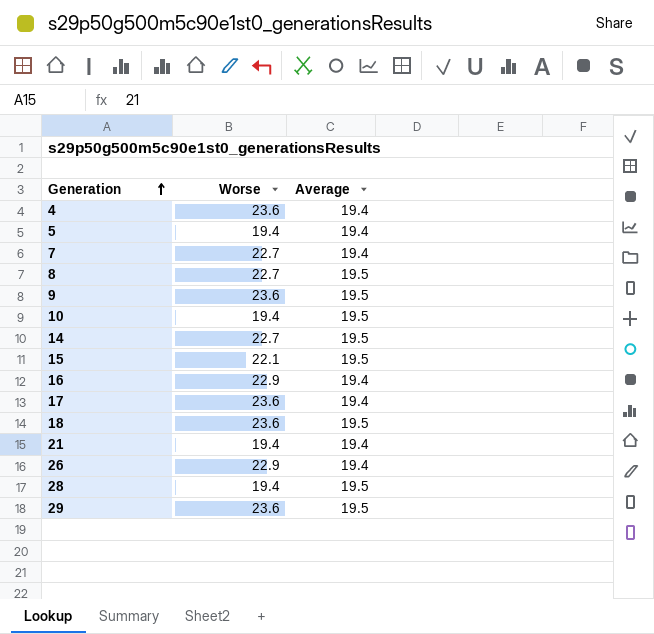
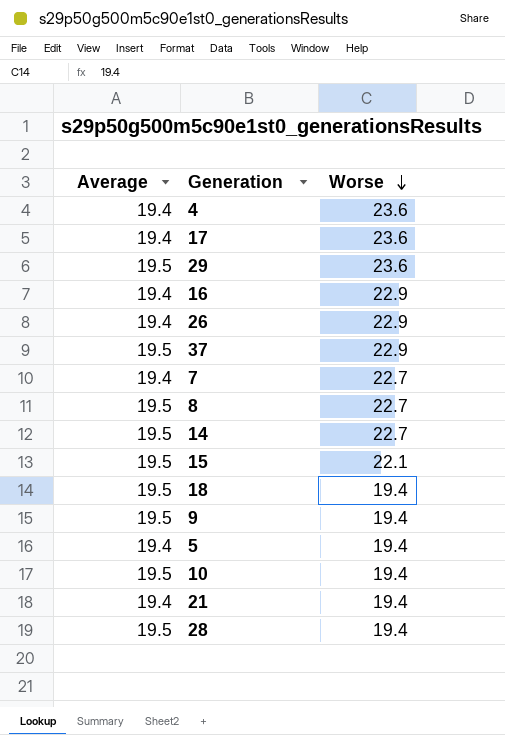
row order: Generation ascending -> Worse descending
column Average | position: 3 -> 1
row 37: none -> 19.5 | 22.9
18 | Worse: 23.6 -> 19.4
9 | Worse: 23.6 -> 19.4

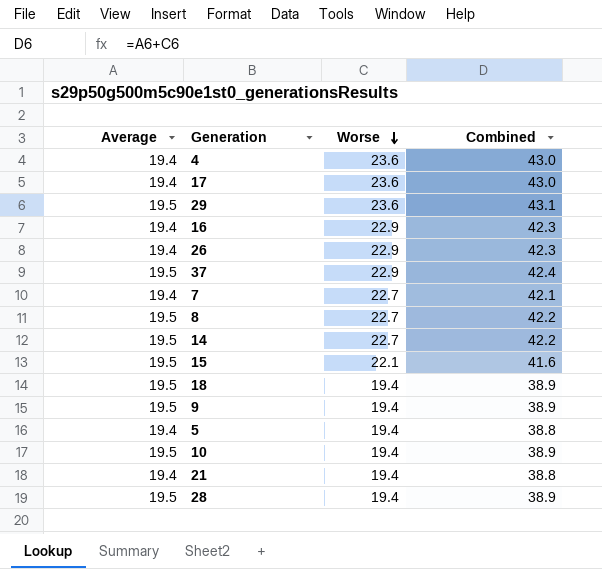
column Combined | formula: none -> [Average] + [Worse]

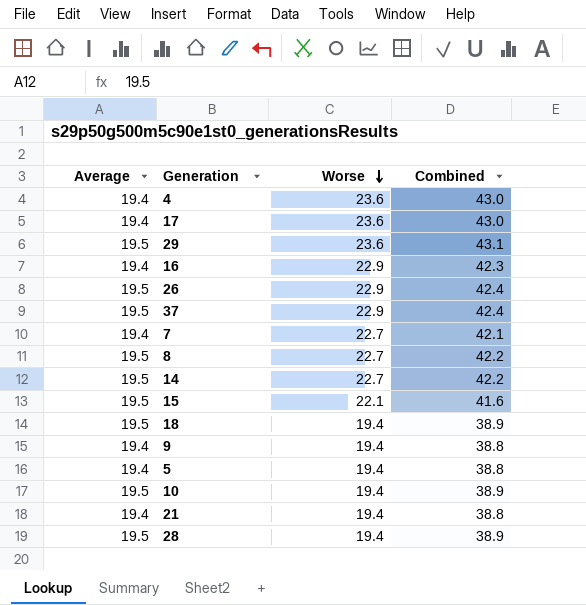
26 | Average: 19.4 -> 19.5
26 | Combined: 42.3 -> 42.4
9 | Average: 19.5 -> 19.4
9 | Combined: 38.9 -> 38.8

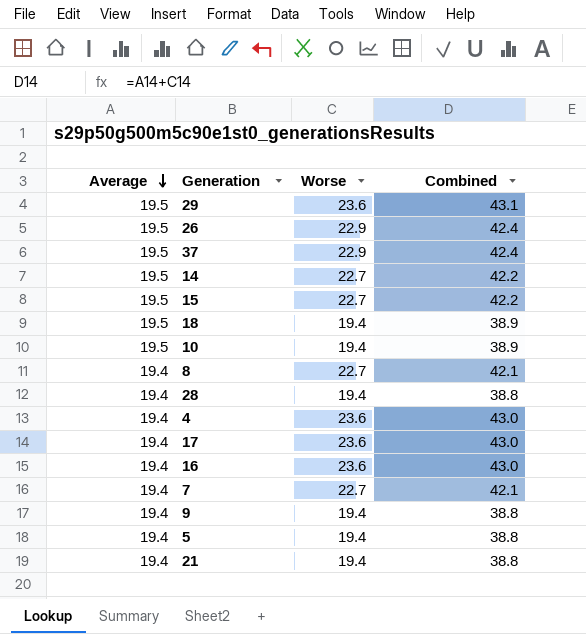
row order: Worse descending -> Average descending
15 | Worse: 22.1 -> 22.7
15 | Combined: 41.6 -> 42.2
8 | Average: 19.5 -> 19.4
8 | Combined: 42.2 -> 42.1
28 | Average: 19.5 -> 19.4
28 | Combined: 38.9 -> 38.8
16 | Worse: 22.9 -> 23.6
16 | Combined: 42.3 -> 43.0

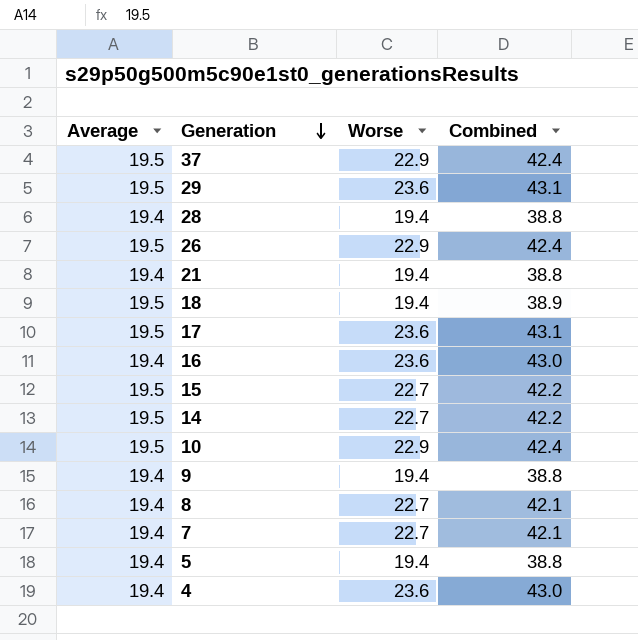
row order: Average descending -> Generation descending
17 | Average: 19.4 -> 19.5
17 | Combined: 43.0 -> 43.1
10 | Worse: 19.4 -> 22.9
10 | Combined: 38.9 -> 42.4

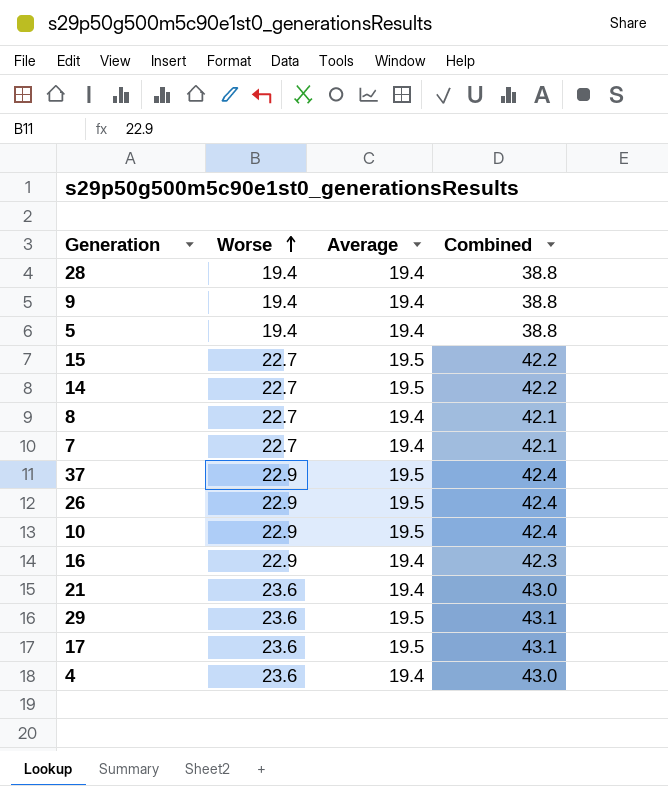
row order: Generation descending -> Worse ascending
column Average | position: 1 -> 3
row 18: 19.5 | 19.4 | 38.9 -> none
16 | Worse: 23.6 -> 22.9
16 | Combined: 43.0 -> 42.3
21 | Worse: 19.4 -> 23.6
21 | Combined: 38.8 -> 43.0

